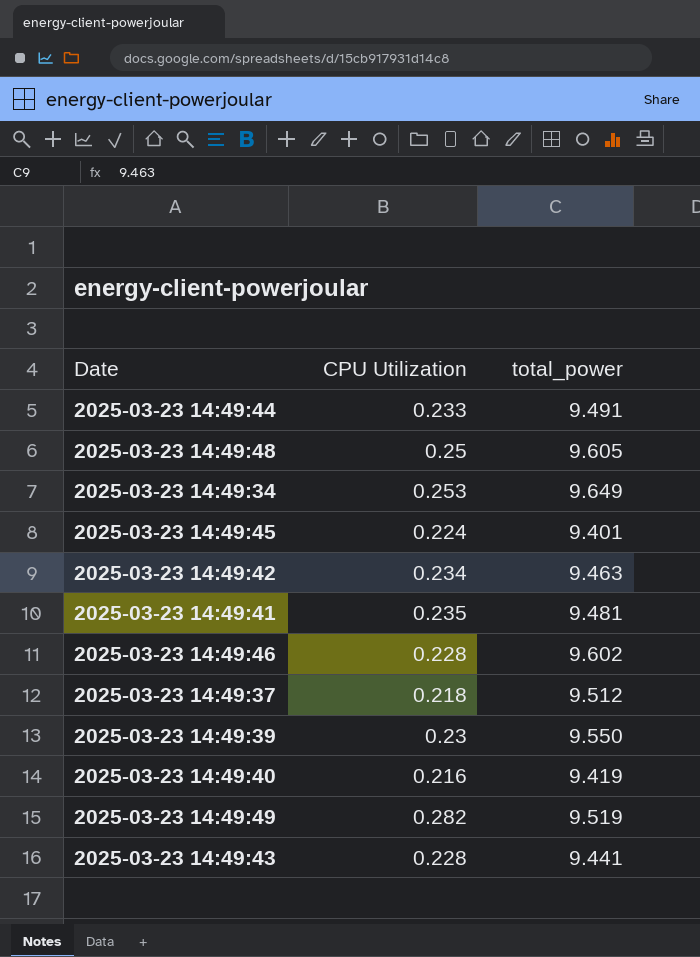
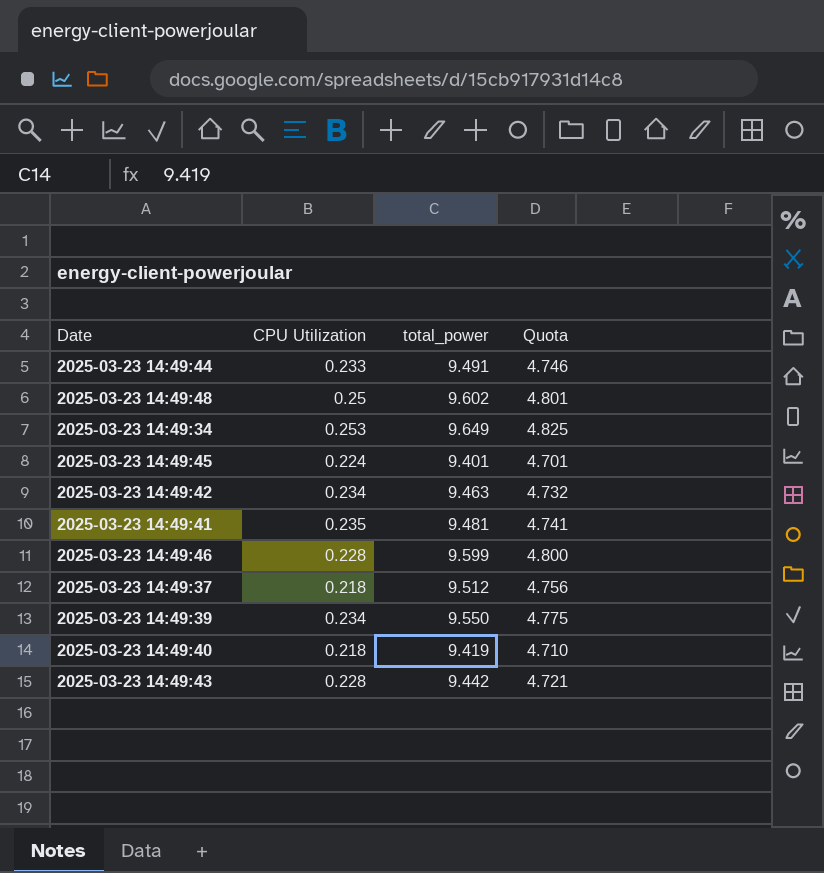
column Quota | formula: none -> [total_power] * 0.5
row 2025-03-23 14:49:49: 0.282 | 9.519 -> none
2025-03-23 14:49:48 | total_power: 9.605 -> 9.602
2025-03-23 14:49:46 | total_power: 9.602 -> 9.599
2025-03-23 14:49:39 | CPU Utilization: 0.23 -> 0.234
2025-03-23 14:49:40 | CPU Utilization: 0.216 -> 0.218
2025-03-23 14:49:43 | total_power: 9.441 -> 9.442

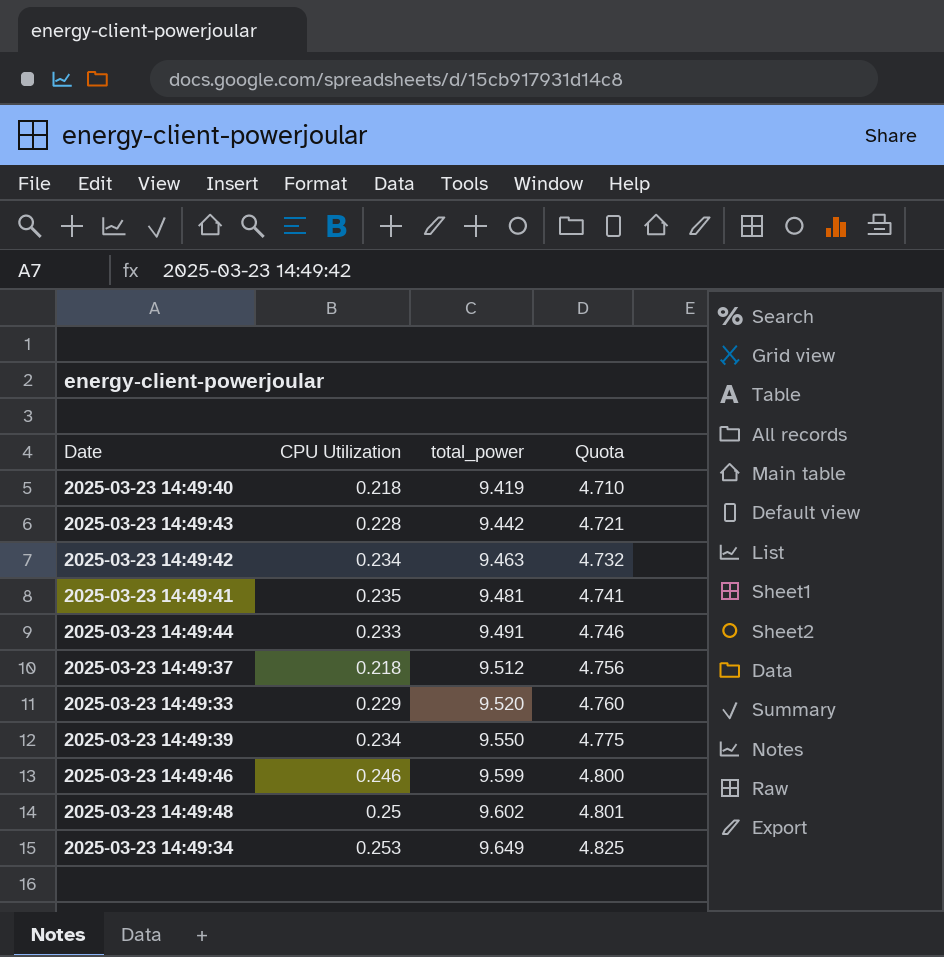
row order: none -> total_power ascending
row 2025-03-23 14:49:45: 0.224 | 9.401 | 4.701 -> none
row 2025-03-23 14:49:33: none -> 0.229 | 9.520 | 4.760
2025-03-23 14:49:46 | CPU Utilization: 0.228 -> 0.246

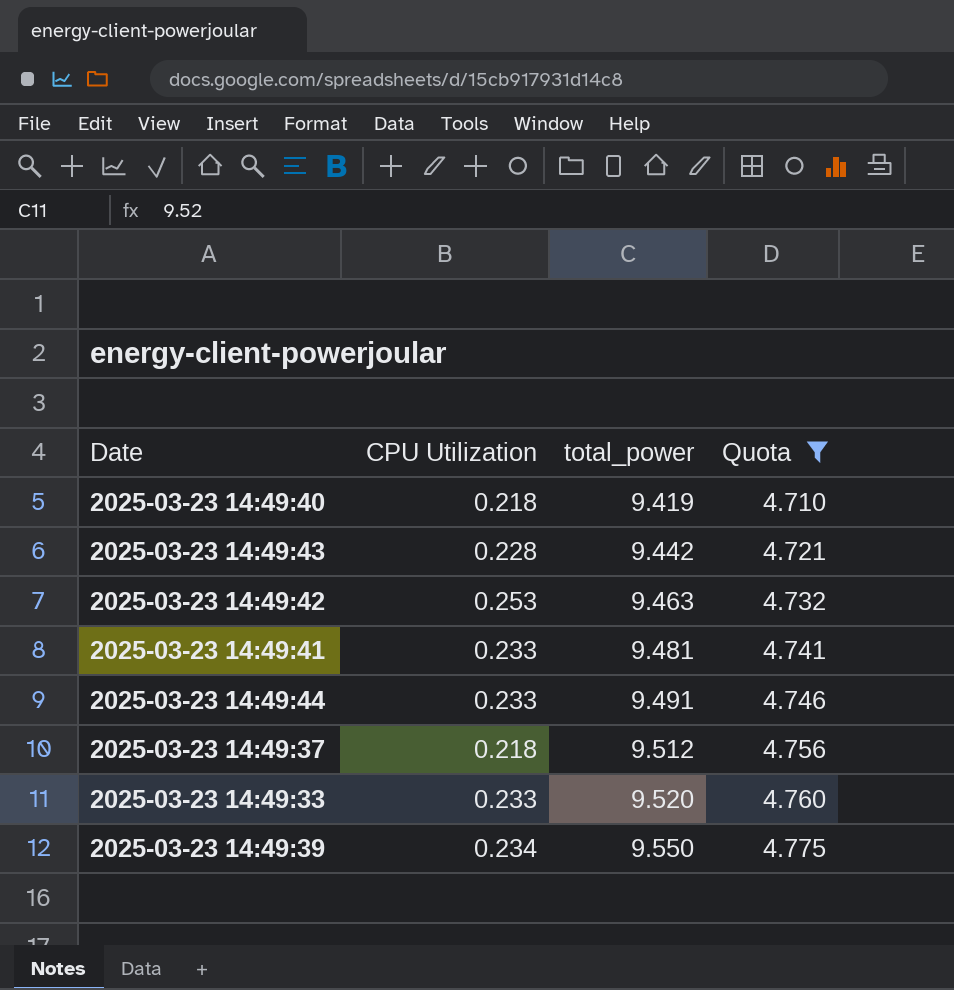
filter: none -> Quota <= 4.775
2025-03-23 14:49:42 | CPU Utilization: 0.234 -> 0.253
2025-03-23 14:49:41 | CPU Utilization: 0.235 -> 0.233
2025-03-23 14:49:33 | CPU Utilization: 0.229 -> 0.233

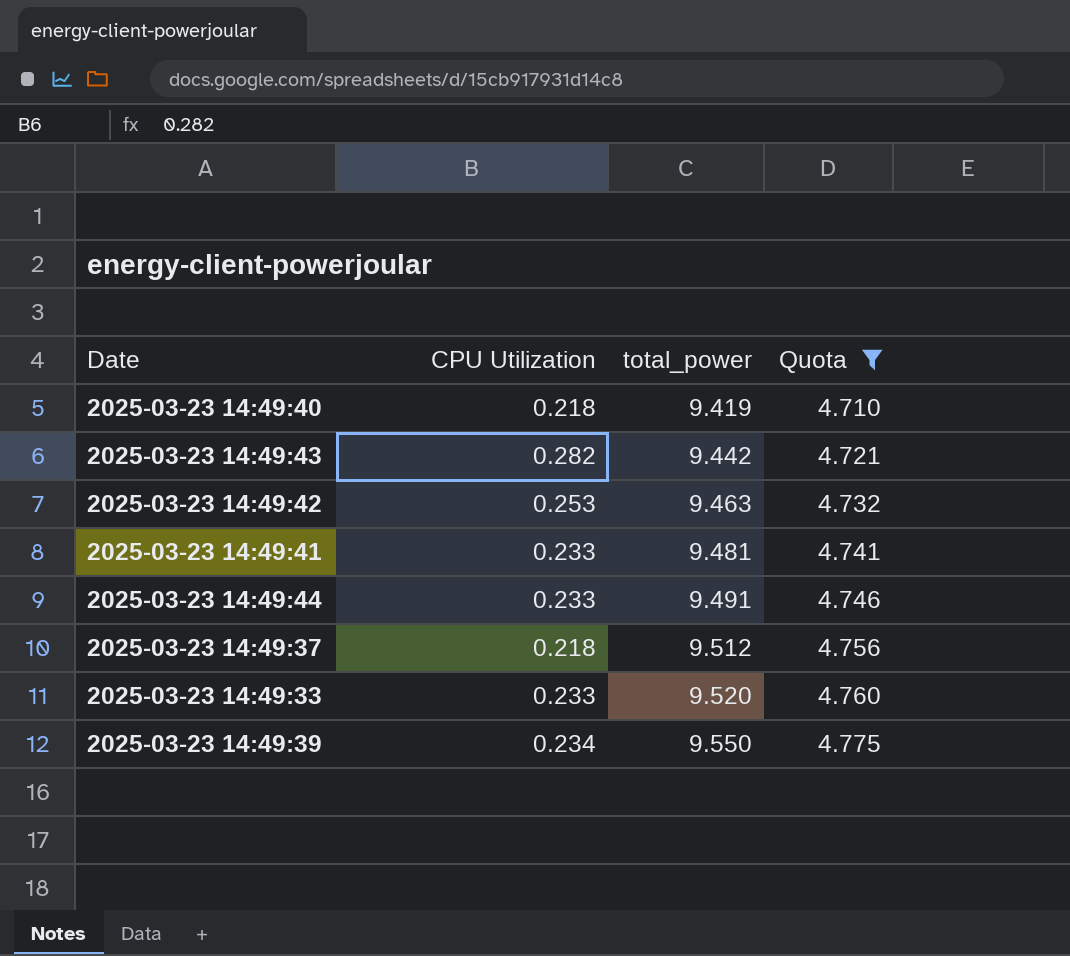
2025-03-23 14:49:43 | CPU Utilization: 0.228 -> 0.282

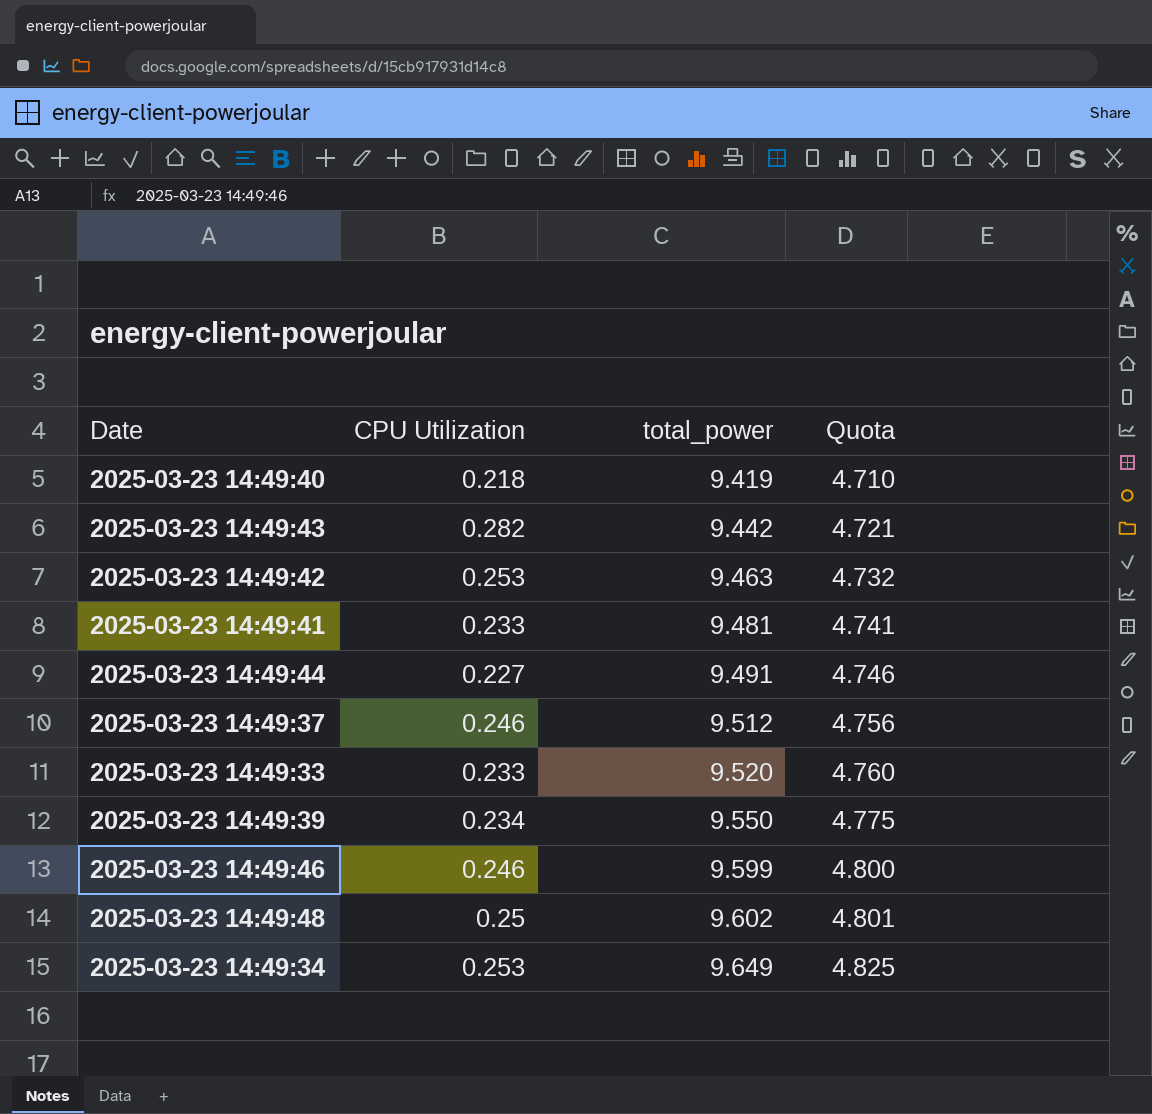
filter: Quota <= 4.775 -> none
2025-03-23 14:49:44 | CPU Utilization: 0.233 -> 0.227
2025-03-23 14:49:37 | CPU Utilization: 0.218 -> 0.246

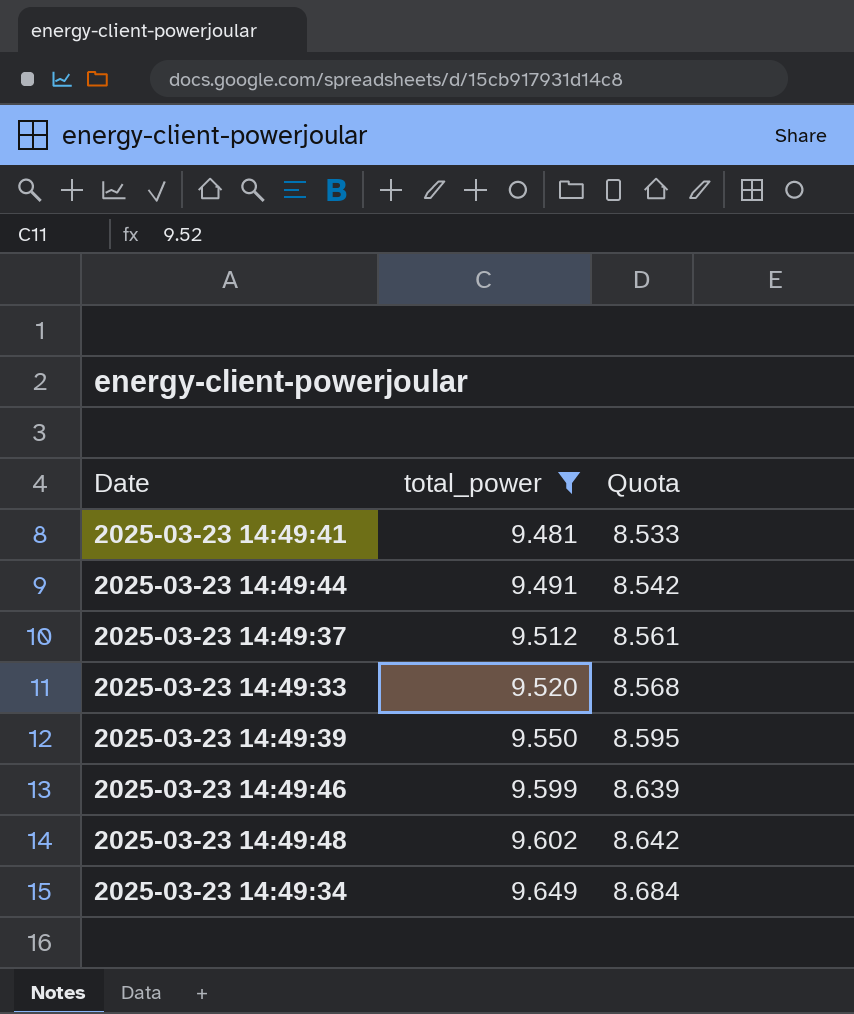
filter: none -> total_power >= 9.481
column CPU Utilization | position: 2 -> none
column Quota | formula: [total_power] * 0.5 -> [total_power] * 0.9

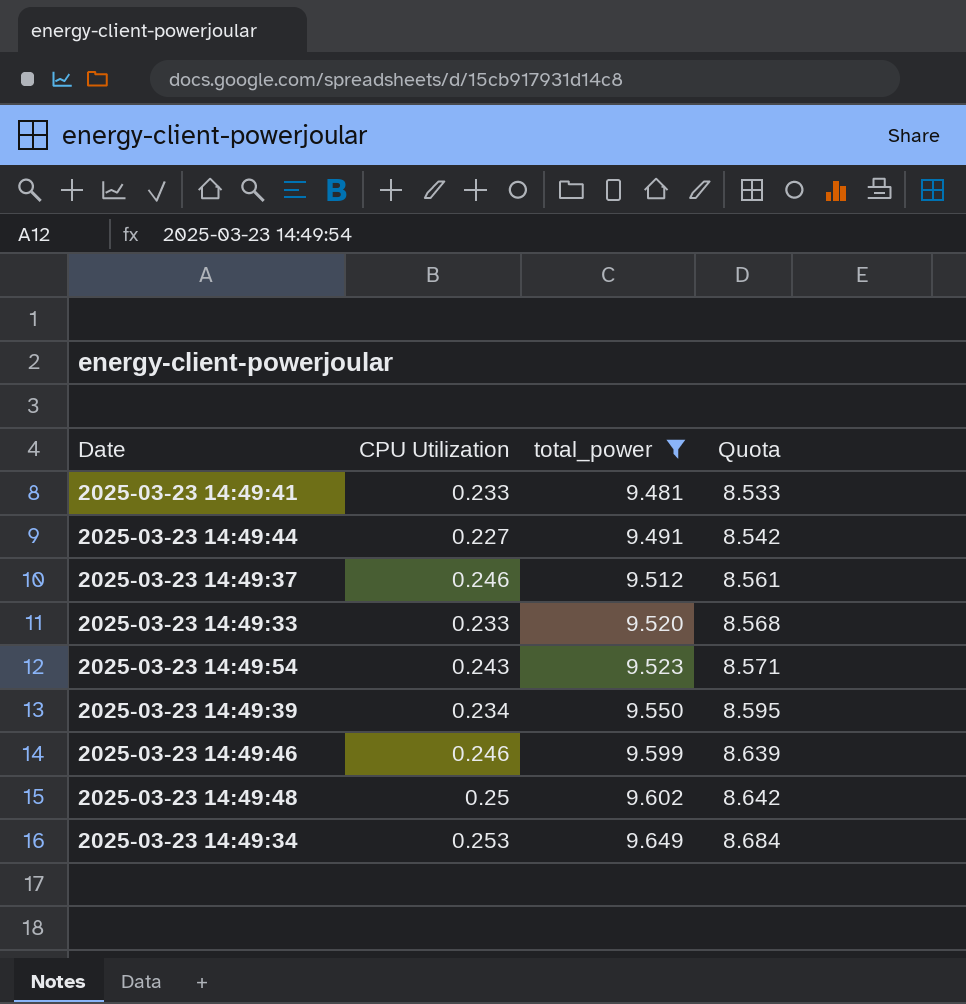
column CPU Utilization | position: none -> 2
row 2025-03-23 14:49:54: none -> 0.243 | 9.523 | 8.571

